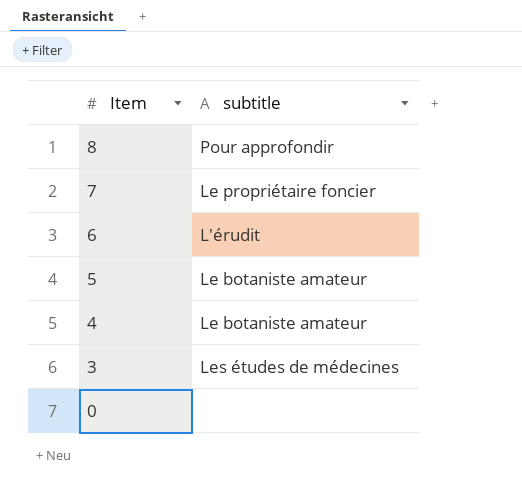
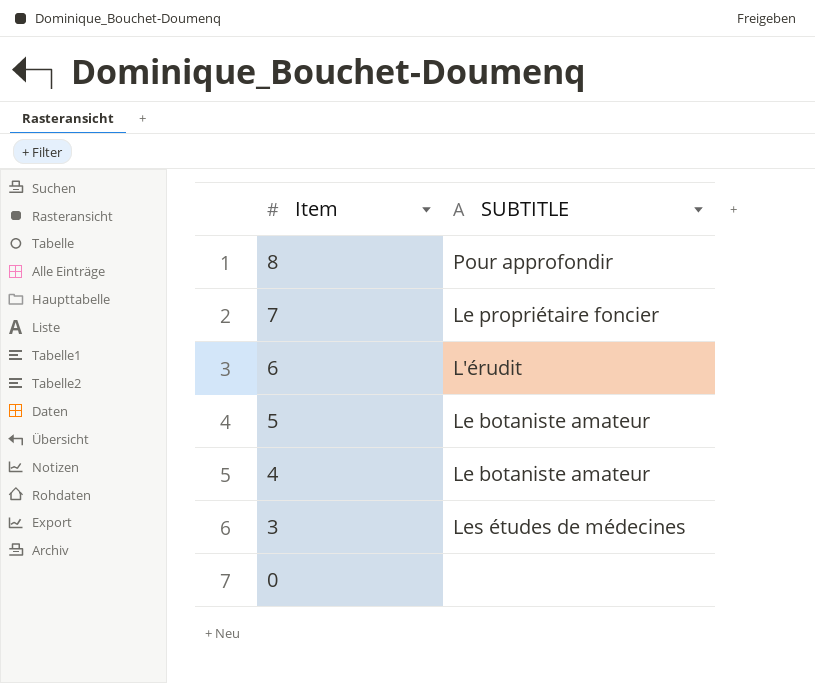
column name: subtitle -> SUBTITLE

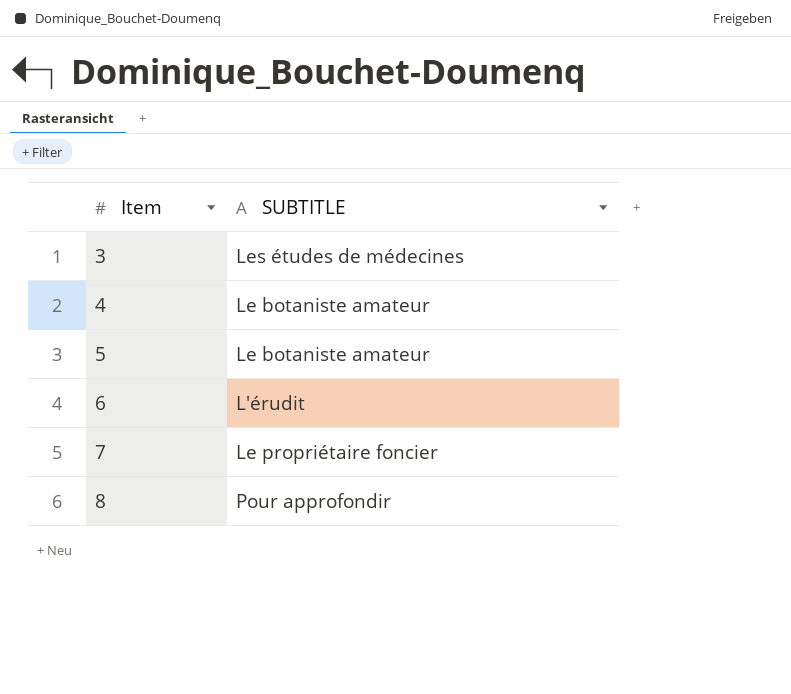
row order: Item descending -> Item ascending
row 0: none -> none

